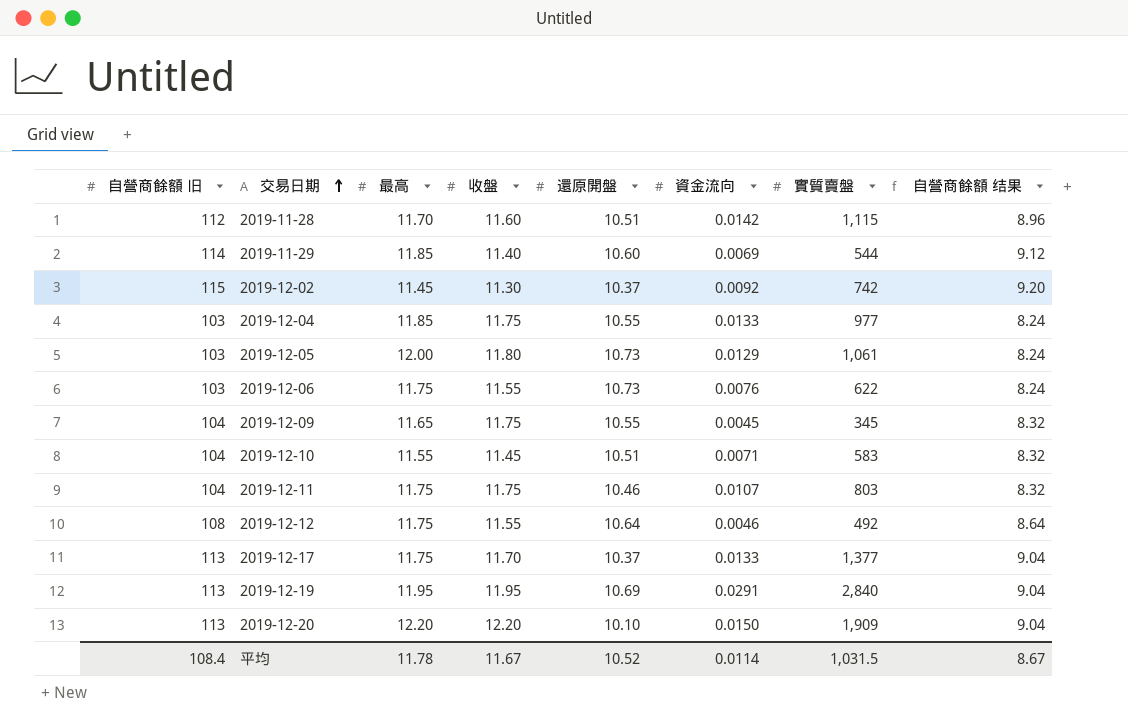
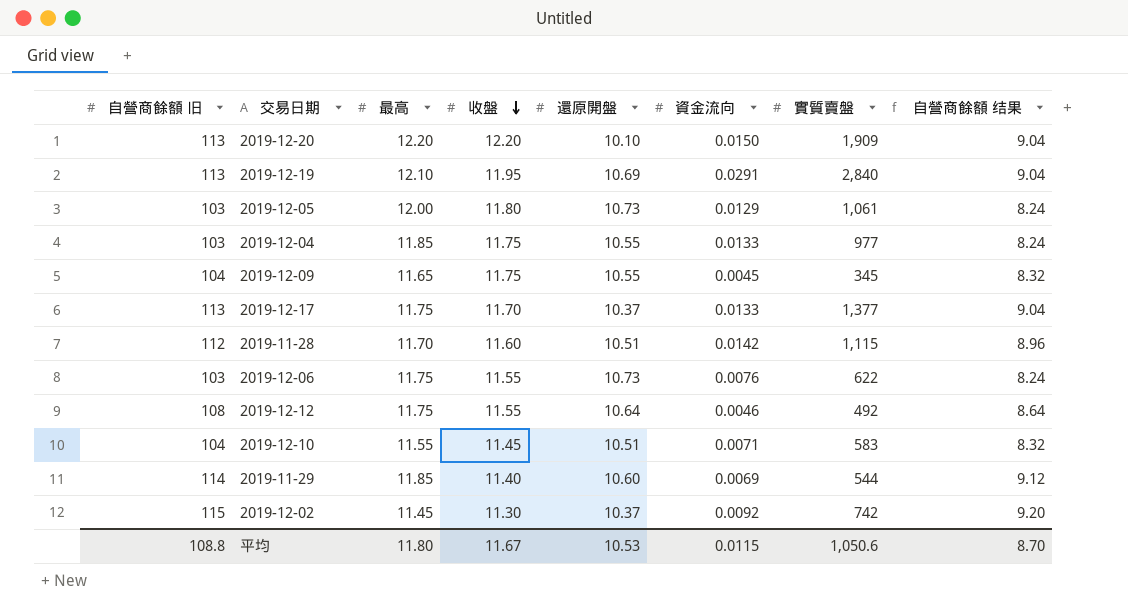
row order: 交易日期 ascending -> 收盤 descending
row 2019-12-11: 104 | 11.75 | 11.75 | 10.46 | 0.0107 | 803 | 8.32 -> none
2019-12-19 | 最高: 11.95 -> 12.10
平均 | 自營商餘額 旧: 108.4 -> 108.8
平均 | 最高: 11.78 -> 11.80
平均 | 還原開盤: 10.52 -> 10.53
平均 | 資金流向: 0.0114 -> 0.0115
平均 | 實質賣盤: 1,031.5 -> 1,050.6
平均 | 自營商餘額 结果: 8.67 -> 8.70

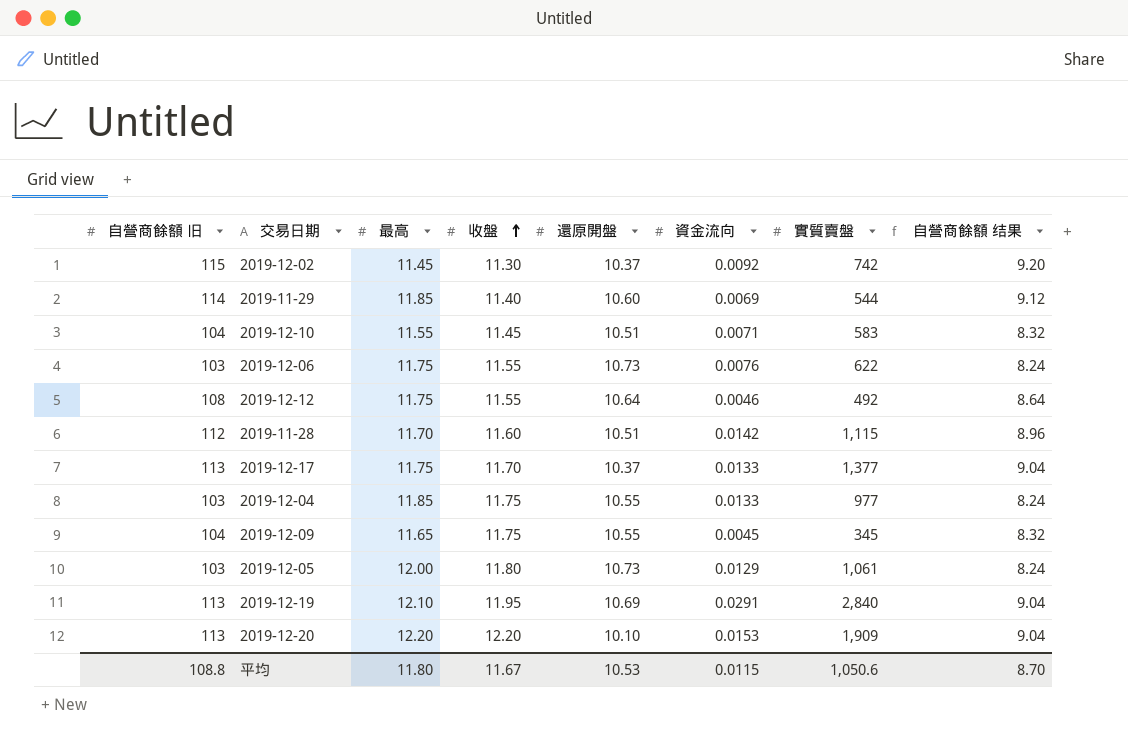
row order: 收盤 descending -> 收盤 ascending
2019-12-20 | 資金流向: 0.0150 -> 0.0153

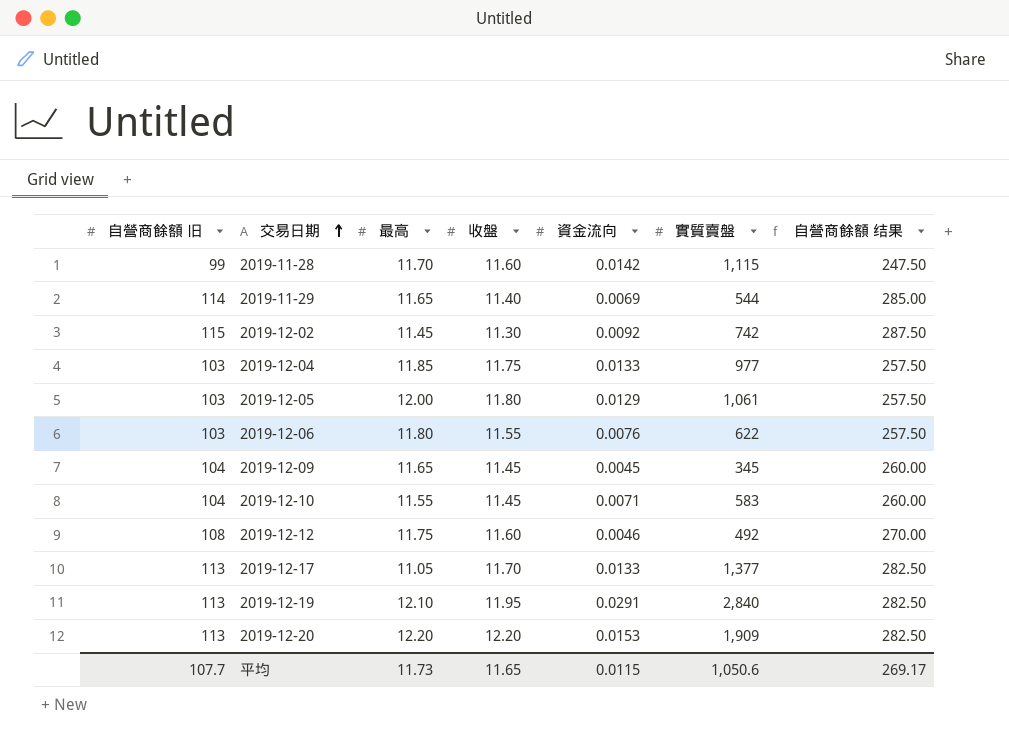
row order: 收盤 ascending -> 交易日期 ascending
column 還原開盤 | position: 5 -> none
column 自營商餘額 结果 | formula: [自營商餘額 旧] * 0.08 -> [自營商餘額 旧] * 2.5
2019-11-28 | 自營商餘額 旧: 112 -> 99
2019-11-29 | 最高: 11.85 -> 11.65
2019-12-06 | 最高: 11.75 -> 11.80
2019-12-09 | 收盤: 11.75 -> 11.45
2019-12-12 | 收盤: 11.55 -> 11.60
2019-12-17 | 最高: 11.75 -> 11.05
平均 | 自營商餘額 旧: 108.8 -> 107.7
平均 | 最高: 11.80 -> 11.73
平均 | 收盤: 11.67 -> 11.65
平均 | 自營商餘額 结果: 8.70 -> 269.17

